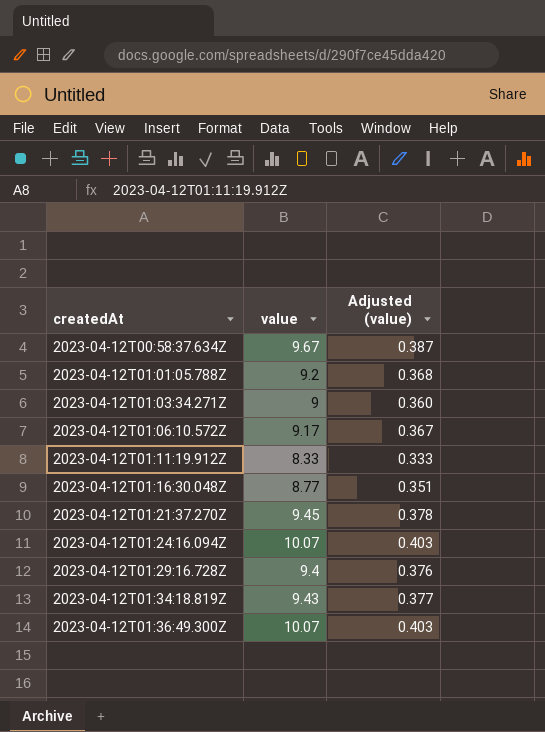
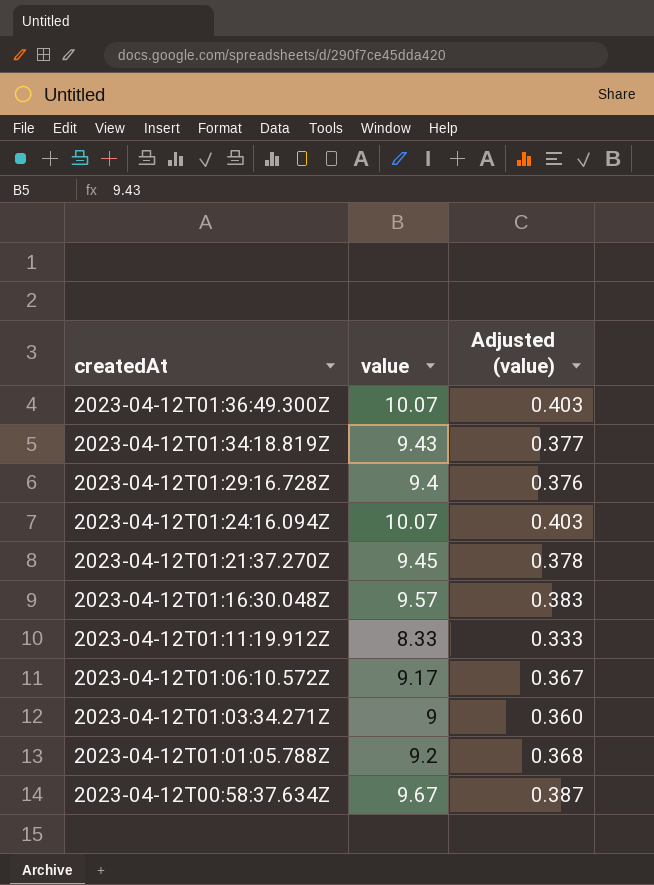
row order: createdAt ascending -> createdAt descending
2023-04-12T01:16:30.048Z | value: 8.77 -> 9.57
2023-04-12T01:16:30.048Z | Adjusted (value): 0.351 -> 0.383

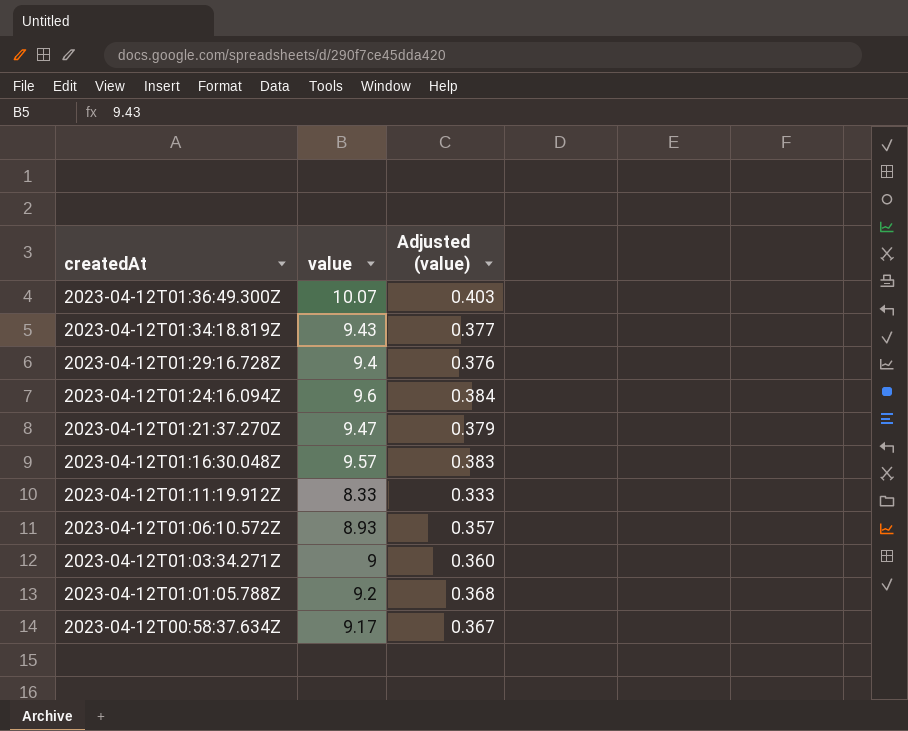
2023-04-12T01:24:16.094Z | value: 10.07 -> 9.6
2023-04-12T01:24:16.094Z | Adjusted (value): 0.403 -> 0.384
2023-04-12T01:21:37.270Z | value: 9.45 -> 9.47
2023-04-12T01:21:37.270Z | Adjusted (value): 0.378 -> 0.379
2023-04-12T01:06:10.572Z | value: 9.17 -> 8.93
2023-04-12T01:06:10.572Z | Adjusted (value): 0.367 -> 0.357
2023-04-12T00:58:37.634Z | value: 9.67 -> 9.17
2023-04-12T00:58:37.634Z | Adjusted (value): 0.387 -> 0.367

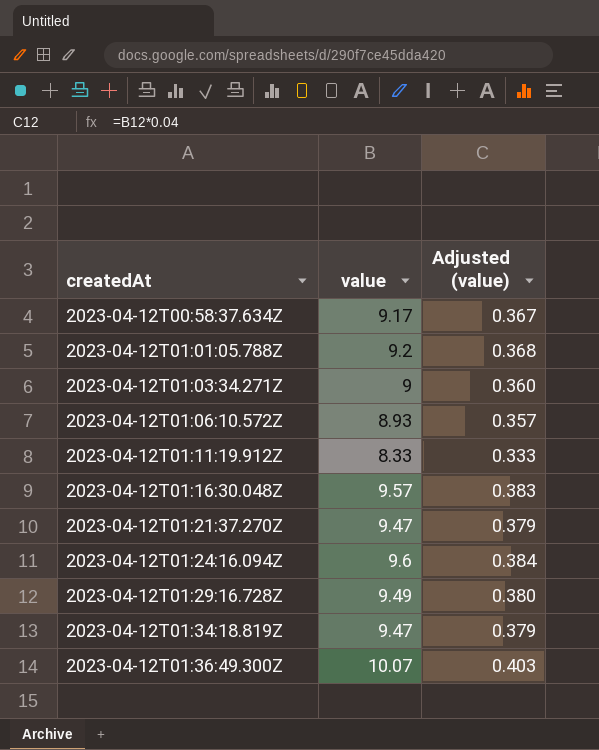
row order: createdAt descending -> createdAt ascending
2023-04-12T01:29:16.728Z | value: 9.4 -> 9.49
2023-04-12T01:29:16.728Z | Adjusted (value): 0.376 -> 0.380
2023-04-12T01:34:18.819Z | value: 9.43 -> 9.47
2023-04-12T01:34:18.819Z | Adjusted (value): 0.377 -> 0.379

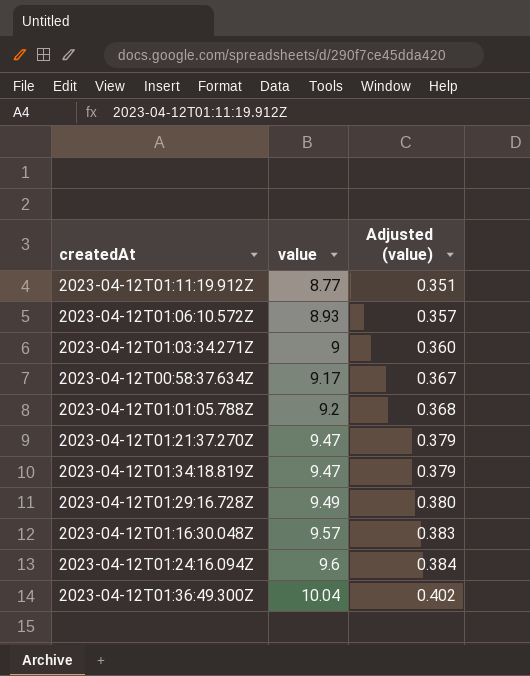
row order: createdAt ascending -> value ascending
2023-04-12T01:11:19.912Z | value: 8.33 -> 8.77
2023-04-12T01:11:19.912Z | Adjusted (value): 0.333 -> 0.351
2023-04-12T01:36:49.300Z | value: 10.07 -> 10.04
2023-04-12T01:36:49.300Z | Adjusted (value): 0.403 -> 0.402

